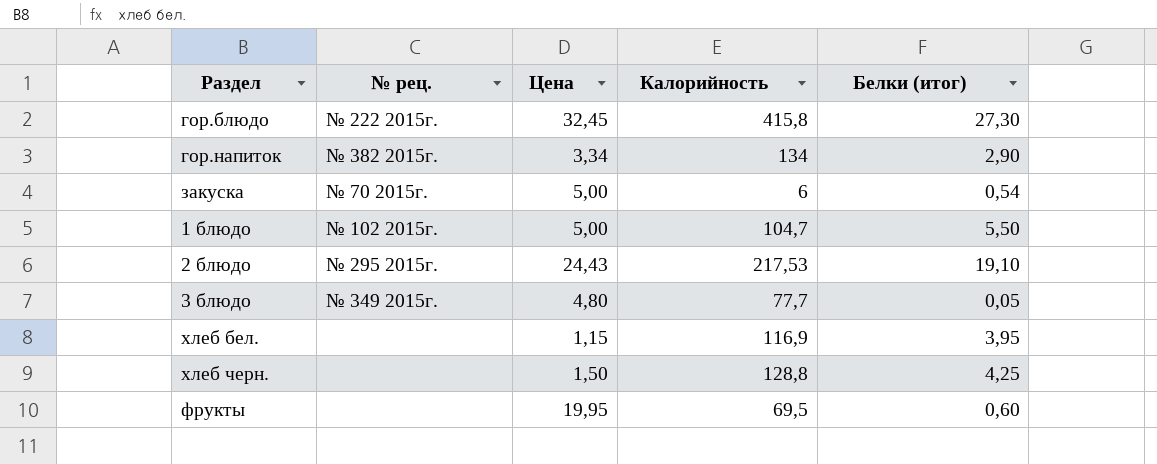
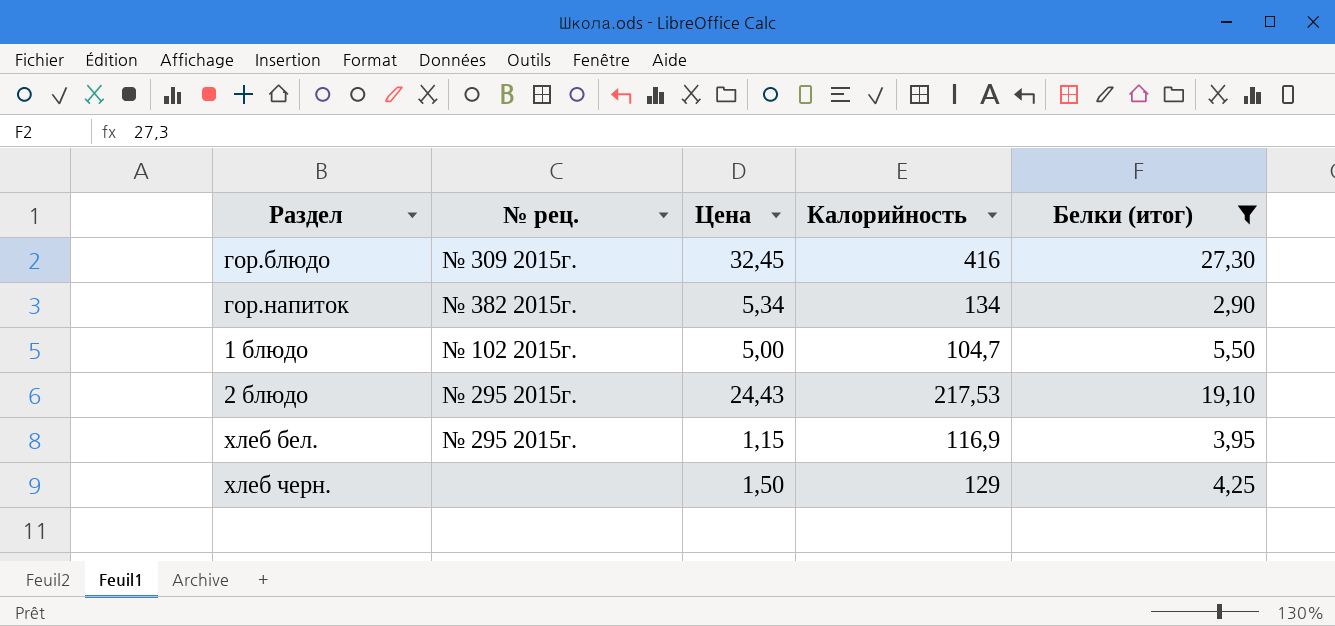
filter: none -> Белки (итог) >= 2,90
гор.блюдо | № рец.: № 222 2015г. -> № 309 2015г.
гор.блюдо | Калорийность: 415,8 -> 416
гор.напиток | Цена: 3,34 -> 5,34
хлеб бел. | № рец.: none -> № 295 2015г.
хлеб черн. | Калорийность: 128,8 -> 129

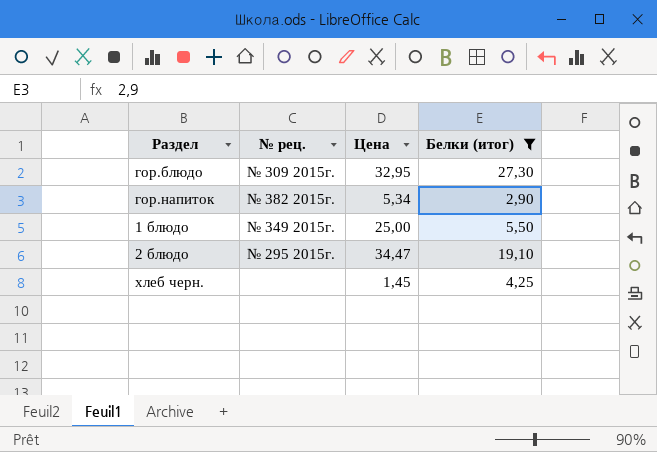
column Калорийность | position: 4 -> none
row хлеб бел.: № 295 2015г. | 1,15 | 116,9 | 3,95 -> none
гор.блюдо | Цена: 32,45 -> 32,95
1 блюдо | № рец.: № 102 2015г. -> № 349 2015г.
1 блюдо | Цена: 5,00 -> 25,00
2 блюдо | Цена: 24,43 -> 34,47
хлеб черн. | Цена: 1,50 -> 1,45

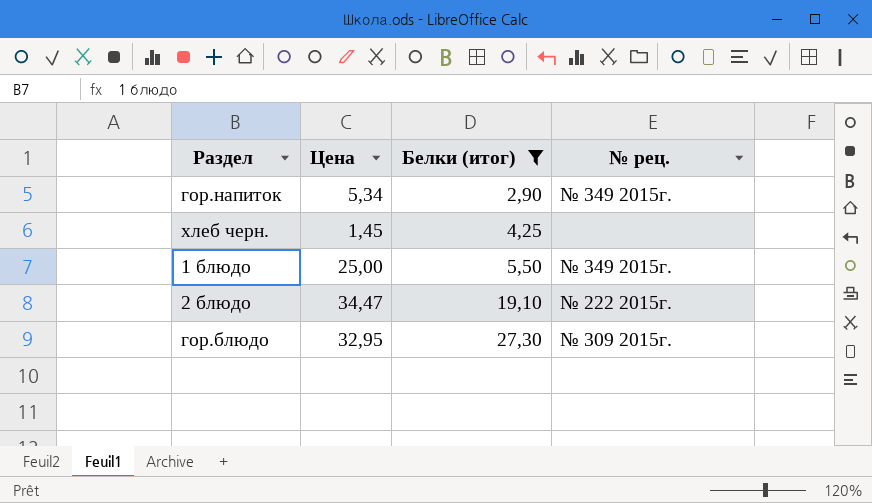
row order: none -> Белки (итог) ascending
column № рец. | position: 2 -> 4
гор.напиток | № рец.: № 382 2015г. -> № 349 2015г.
2 блюдо | № рец.: № 295 2015г. -> № 222 2015г.

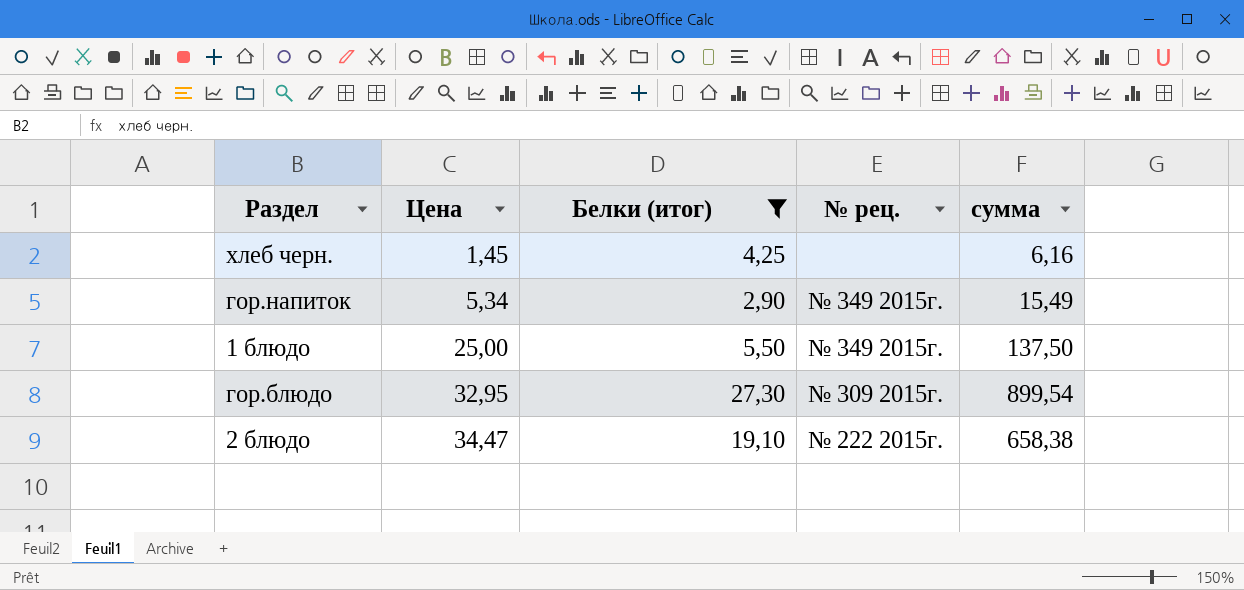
row order: Белки (итог) ascending -> Цена ascending
column сумма | formula: none -> [Цена] * [Белки (итог)]

